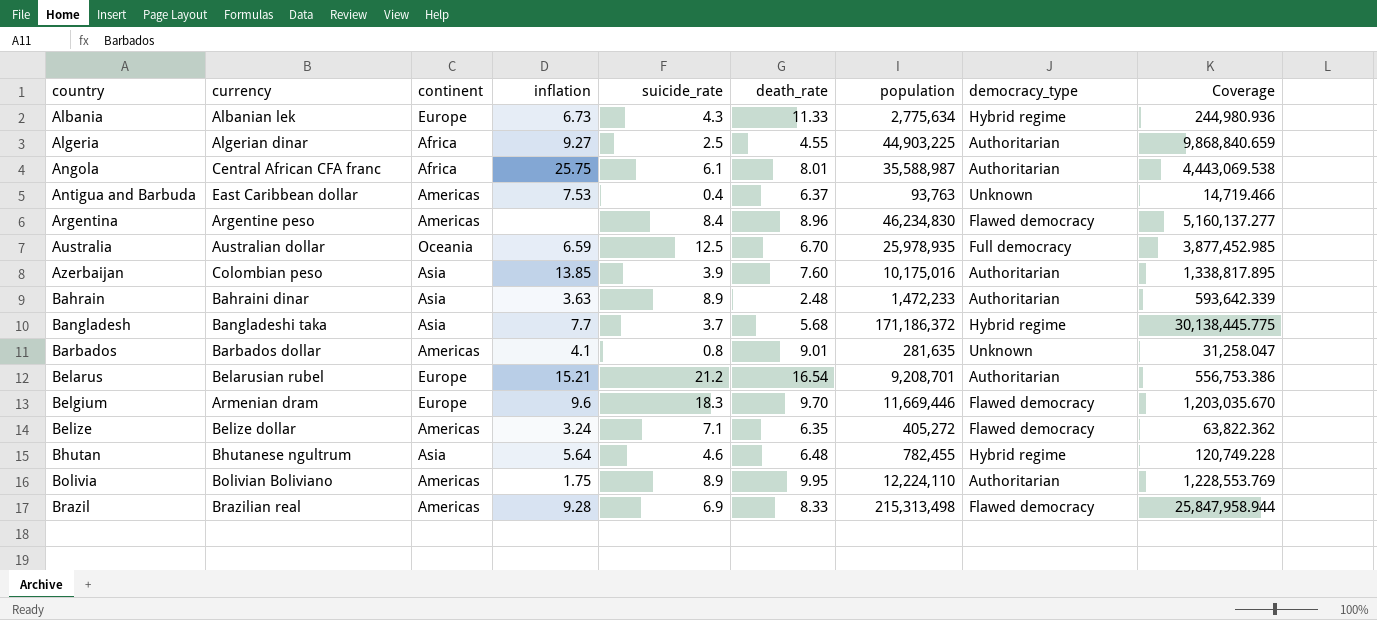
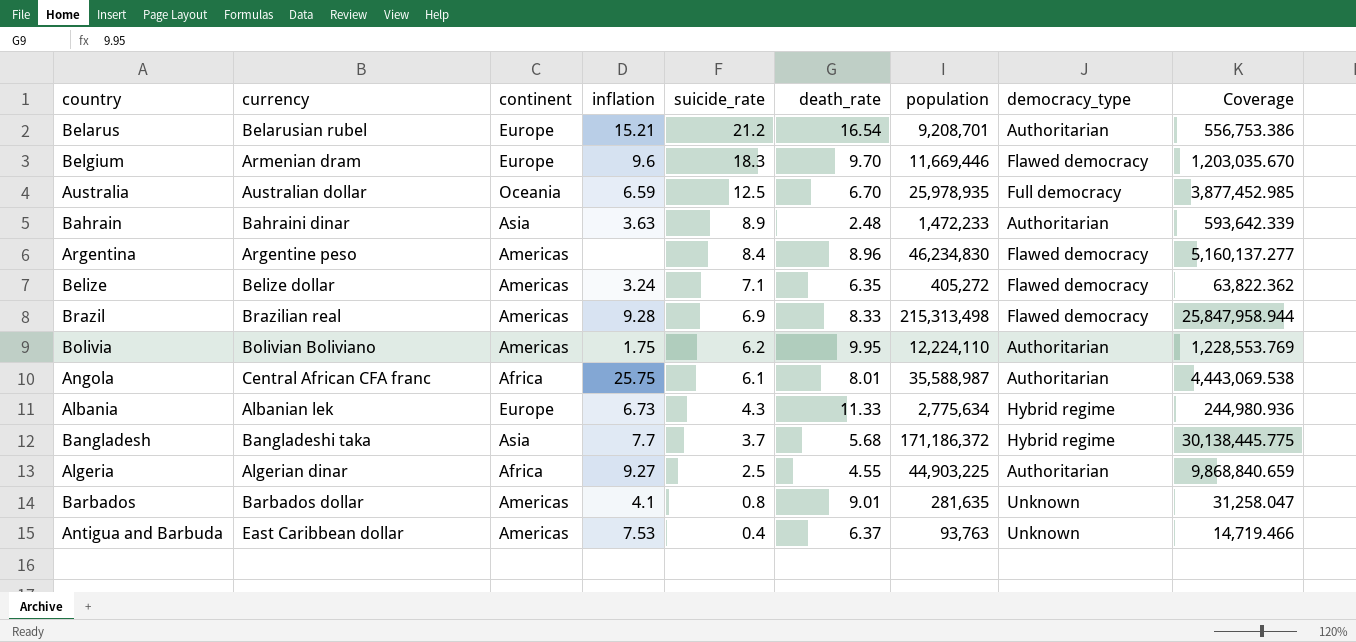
row order: country ascending -> suicide_rate descending
row Azerbaijan: Colombian peso | Asia | 13.85 | 3.9 | 7.60 | 10,175,016 | Authoritarian | 1,338,817.895 -> none
row Bhutan: Bhutanese ngultrum | Asia | 5.64 | 4.6 | 6.48 | 782,455 | Hybrid regime | 120,749.228 -> none
Bolivia | suicide_rate: 8.9 -> 6.2

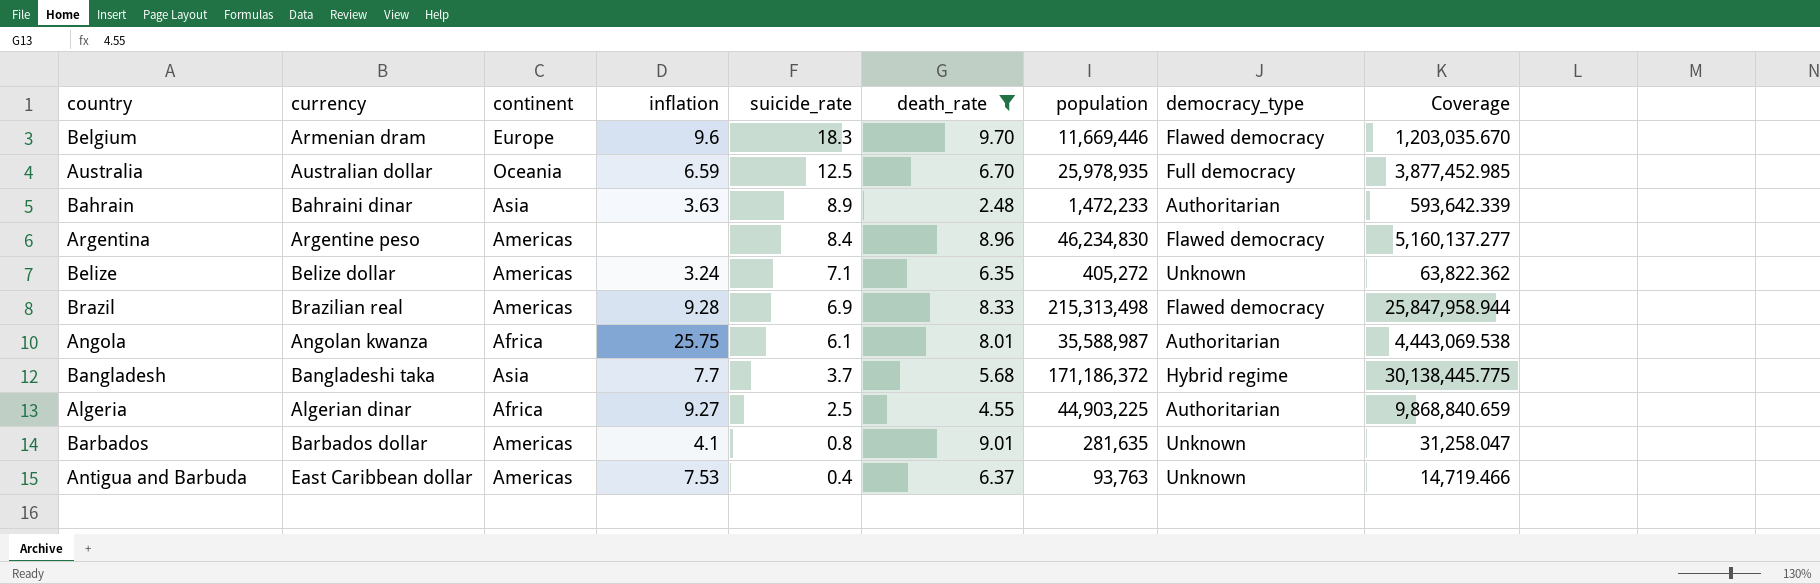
filter: none -> death_rate <= 9.70
Belize | democracy_type: Flawed democracy -> Unknown
Angola | currency: Central African CFA franc -> Angolan kwanza

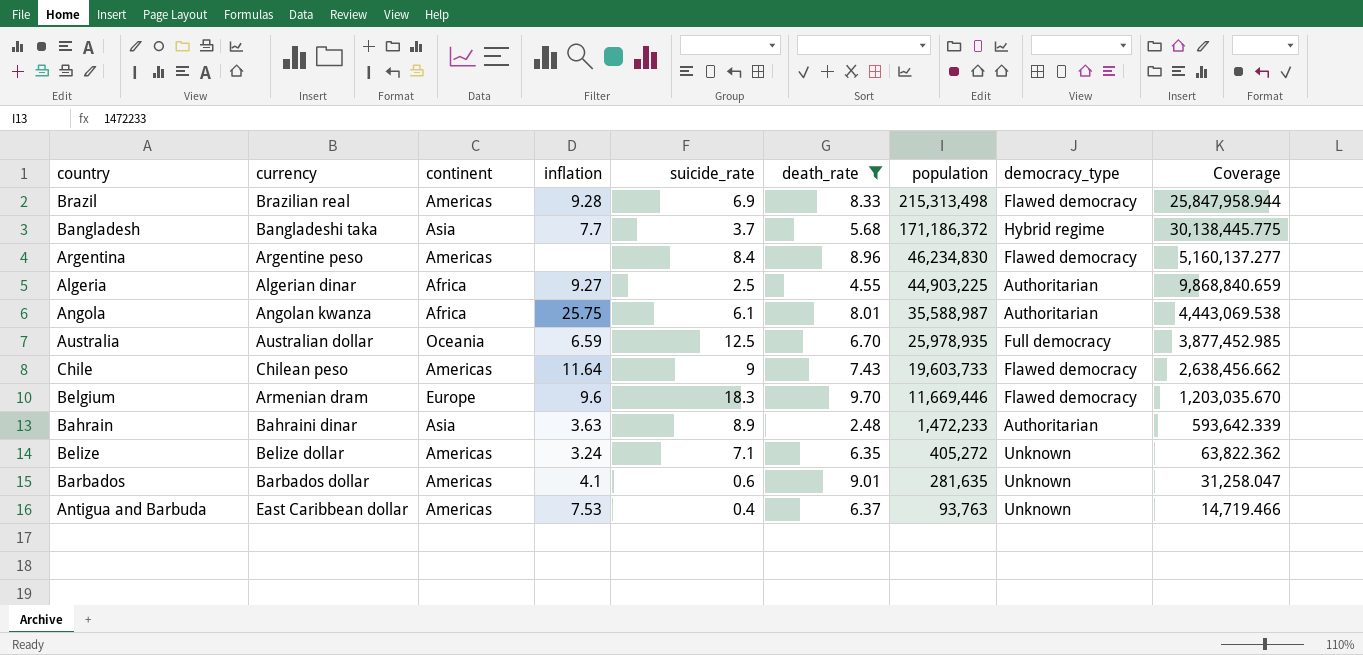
row order: suicide_rate descending -> population descending
row Chile: none -> Chilean peso | Americas | 11.64 | 9 | 7.43 | 19,603,733 | Flawed democracy | 2,638,456.662
Barbados | suicide_rate: 0.8 -> 0.6

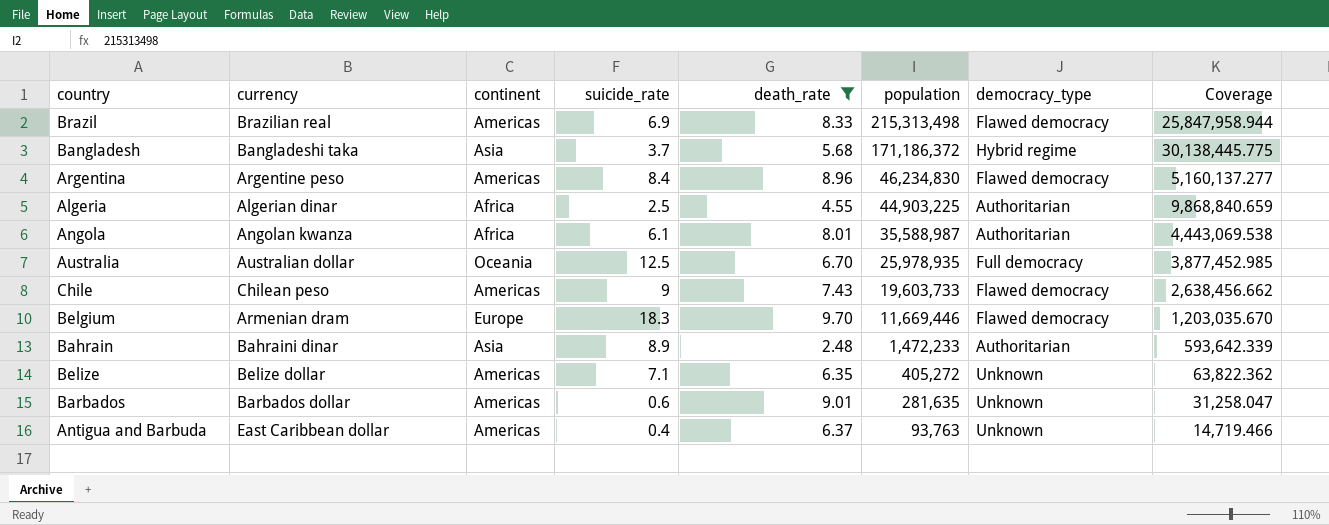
column inflation | position: 4 -> none

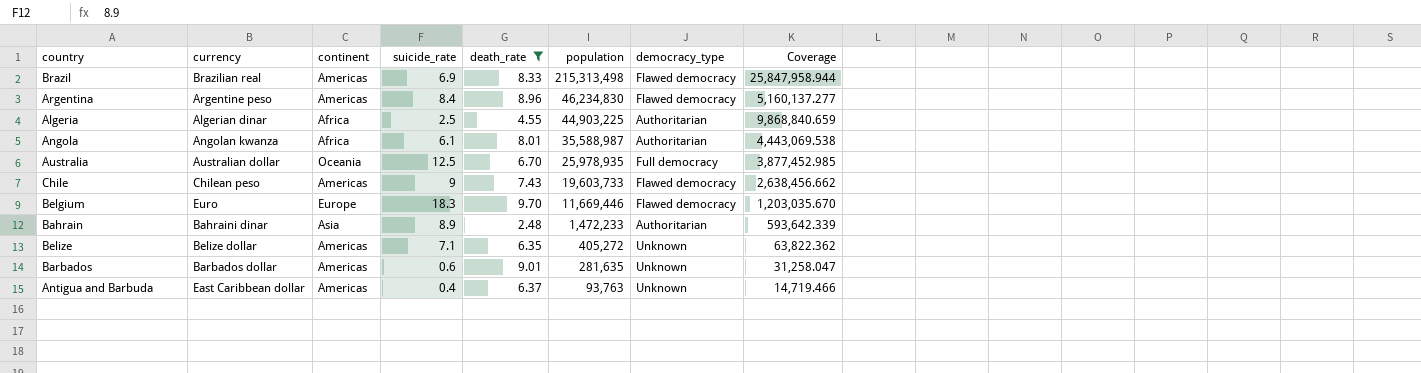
row Bangladesh: Bangladeshi taka | Asia | 3.7 | 5.68 | 171,186,372 | Hybrid regime | 30,138,445.775 -> none
Belgium | currency: Armenian dram -> Euro

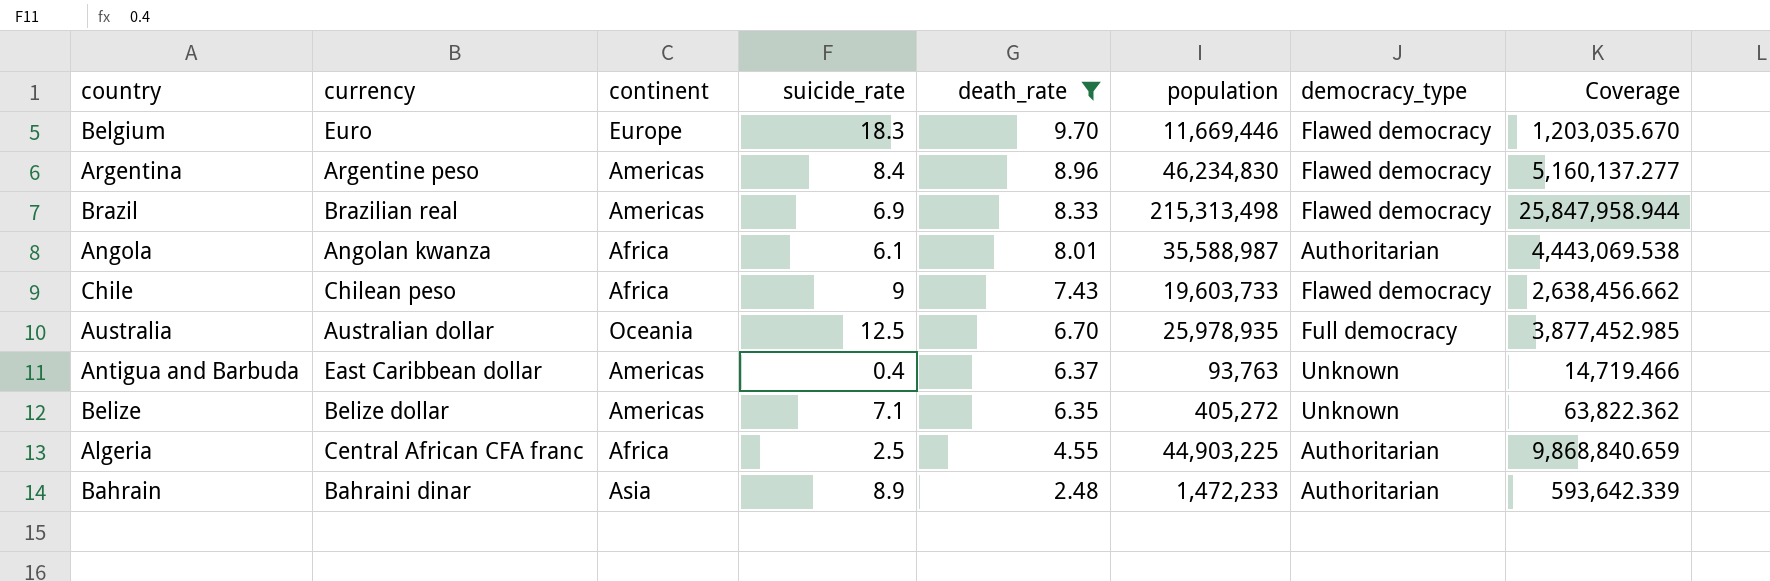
row order: population descending -> death_rate descending
row Barbados: Barbados dollar | Americas | 0.6 | 9.01 | 281,635 | Unknown | 31,258.047 -> none
Chile | continent: Americas -> Africa
Algeria | currency: Algerian dinar -> Central African CFA franc

